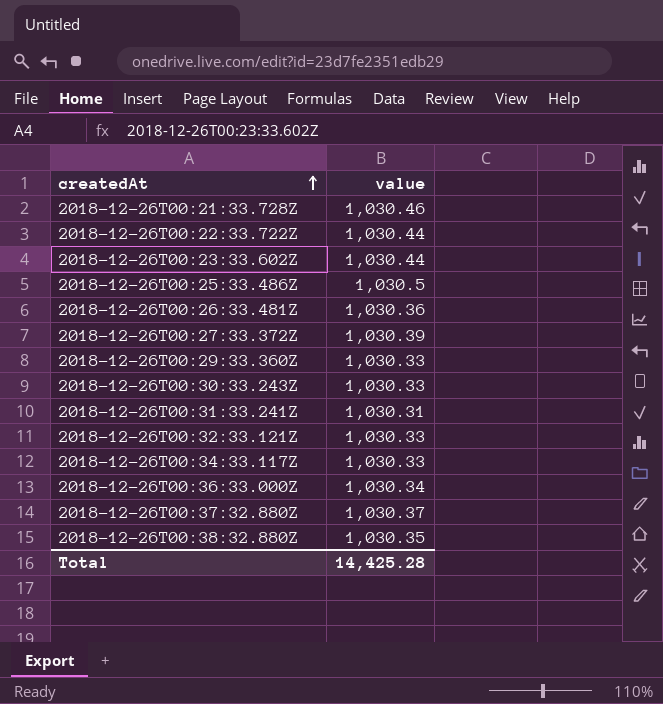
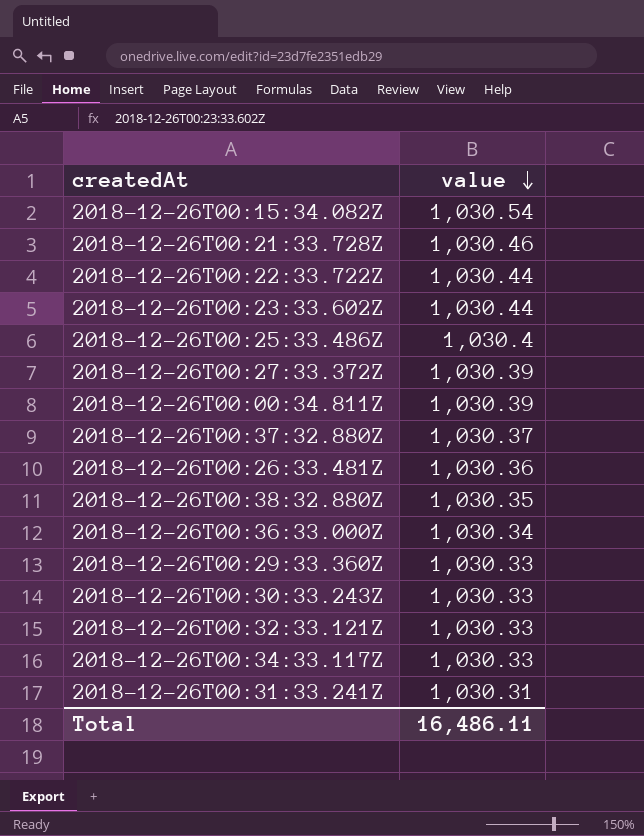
row order: createdAt ascending -> value descending
row 2018-12-26T00:15:34.082Z: none -> 1,030.54
2018-12-26T00:25:33.486Z | value: 1,030.5 -> 1,030.4
row 2018-12-26T00:00:34.811Z: none -> 1,030.39
Total | value: 14,425.28 -> 16,486.11

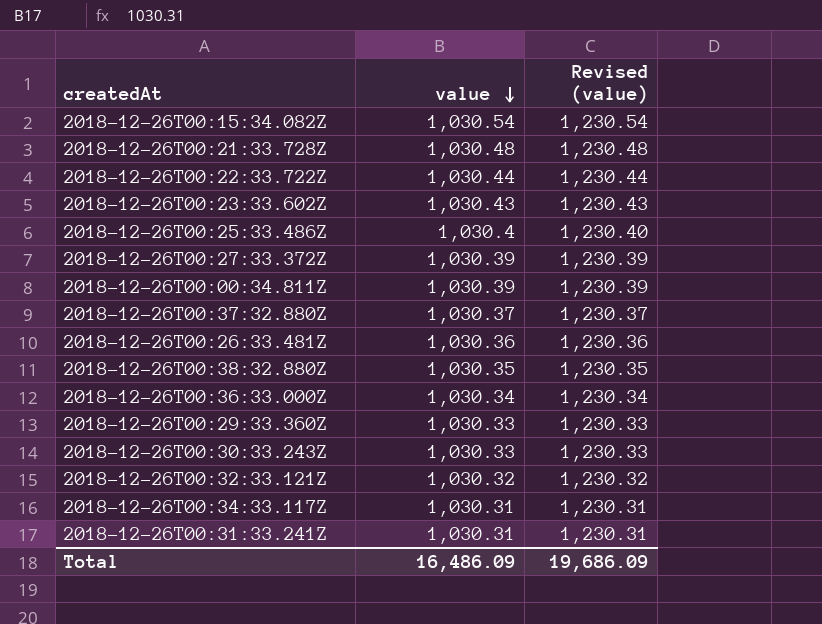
column Revised (value) | formula: none -> [value] + 200
2018-12-26T00:21:33.728Z | value: 1,030.46 -> 1,030.48
2018-12-26T00:23:33.602Z | value: 1,030.44 -> 1,030.43
2018-12-26T00:32:33.121Z | value: 1,030.33 -> 1,030.32
2018-12-26T00:34:33.117Z | value: 1,030.33 -> 1,030.31
Total | value: 16,486.11 -> 16,486.09

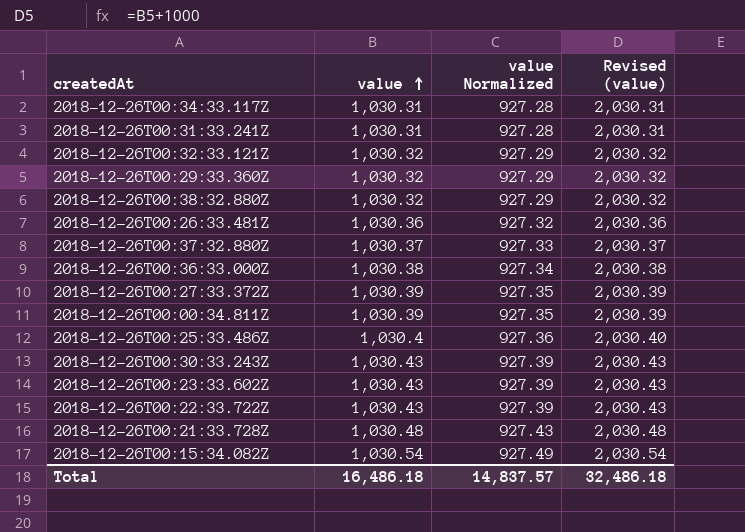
row order: value descending -> value ascending
column value Normalized | formula: none -> [value] * 0.9
column Revised (value) | formula: [value] + 200 -> [value] + 1000
2018-12-26T00:29:33.360Z | value: 1,030.33 -> 1,030.32
2018-12-26T00:38:32.880Z | value: 1,030.35 -> 1,030.32
2018-12-26T00:36:33.000Z | value: 1,030.34 -> 1,030.38
2018-12-26T00:30:33.243Z | value: 1,030.33 -> 1,030.43
2018-12-26T00:22:33.722Z | value: 1,030.44 -> 1,030.43
Total | value: 16,486.09 -> 16,486.18
Total | Revised (value): 19,686.09 -> 32,486.18

